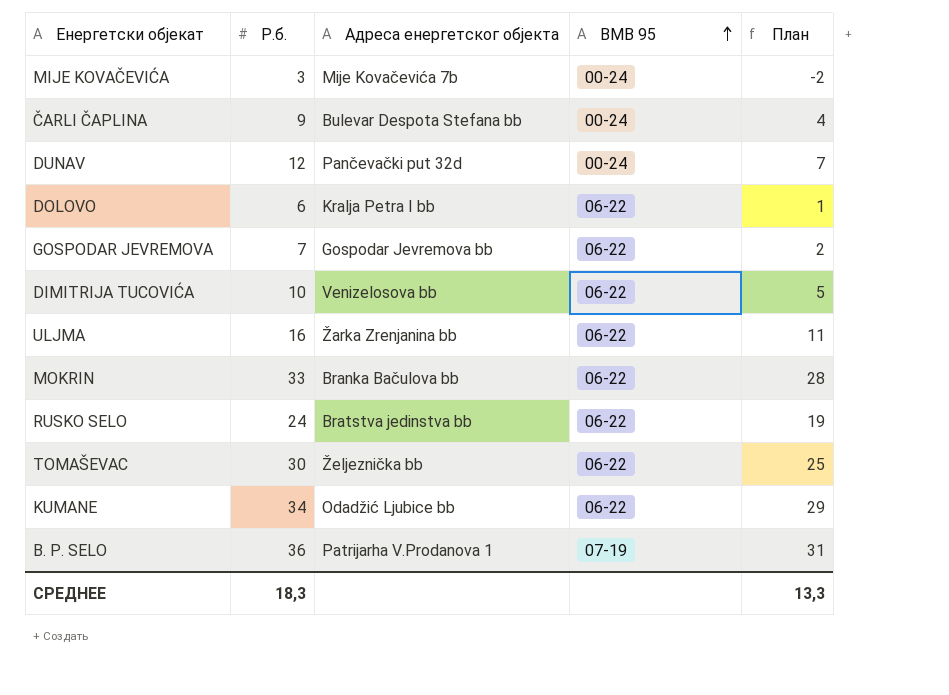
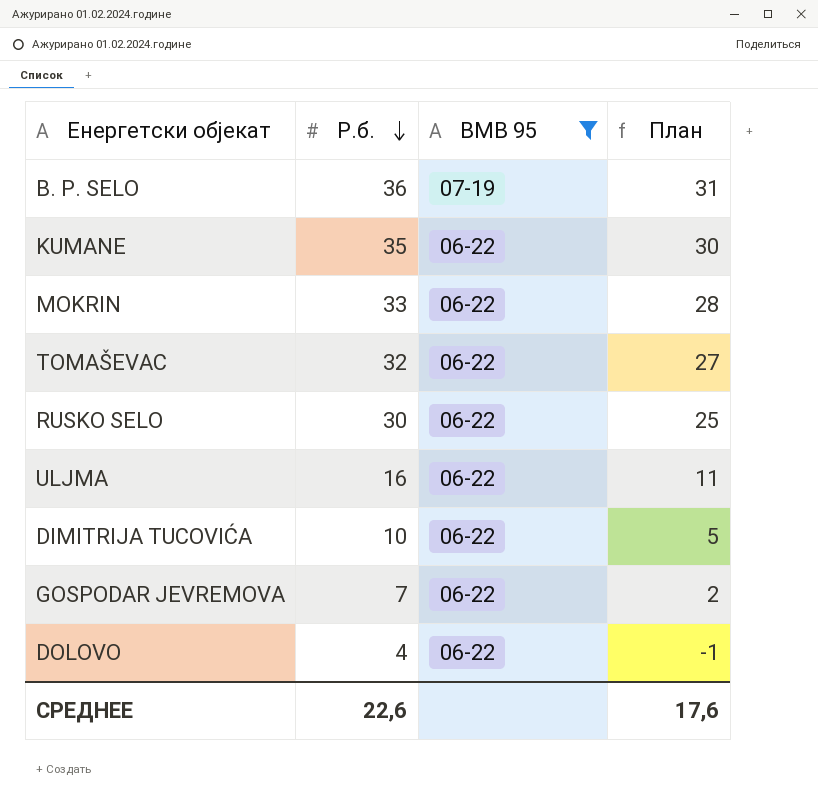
filter: none -> BMB 95 != 00-24
row order: BMB 95 ascending -> Р.б. descending
column Адреса енергетског објекта | position: 3 -> none
KUMANE | Р.б.: 34 -> 35
KUMANE | План: 29 -> 30
TOMAŠEVAC | Р.б.: 30 -> 32
TOMAŠEVAC | План: 25 -> 27
RUSKO SELO | Р.б.: 24 -> 30
RUSKO SELO | План: 19 -> 25
DOLOVO | Р.б.: 6 -> 4
DOLOVO | План: 1 -> -1
СРЕДНЕЕ | Р.б.: 18,3 -> 22,6
СРЕДНЕЕ | План: 13,3 -> 17,6

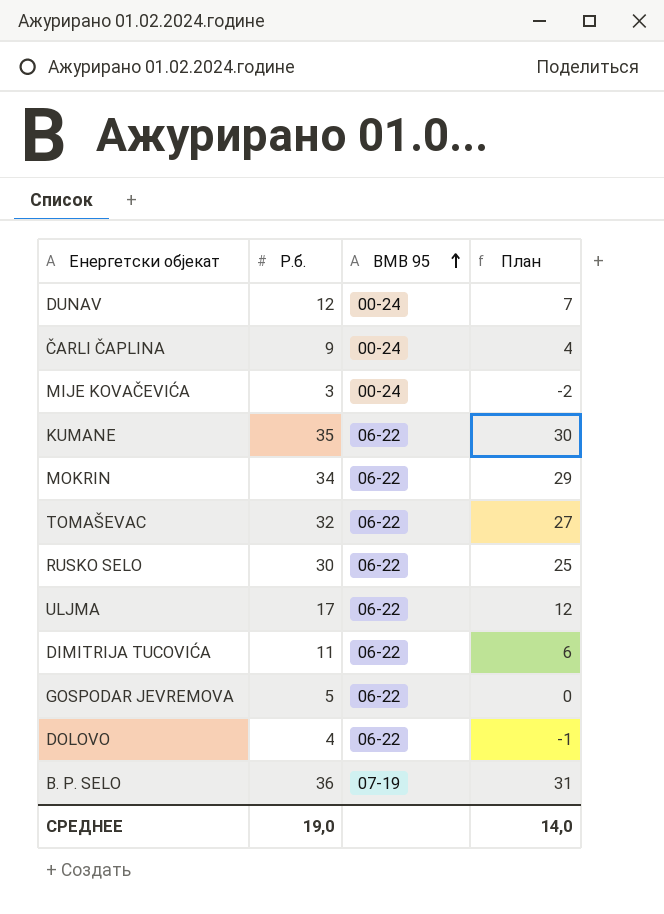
filter: BMB 95 != 00-24 -> none
row order: Р.б. descending -> BMB 95 ascending
MOKRIN | Р.б.: 33 -> 34
MOKRIN | План: 28 -> 29
ULJMA | Р.б.: 16 -> 17
ULJMA | План: 11 -> 12
DIMITRIJA TUCOVIĆA | Р.б.: 10 -> 11
DIMITRIJA TUCOVIĆA | План: 5 -> 6
GOSPODAR JEVREMOVA | Р.б.: 7 -> 5
GOSPODAR JEVREMOVA | План: 2 -> 0
СРЕДНЕЕ | Р.б.: 22,6 -> 19,0
СРЕДНЕЕ | План: 17,6 -> 14,0

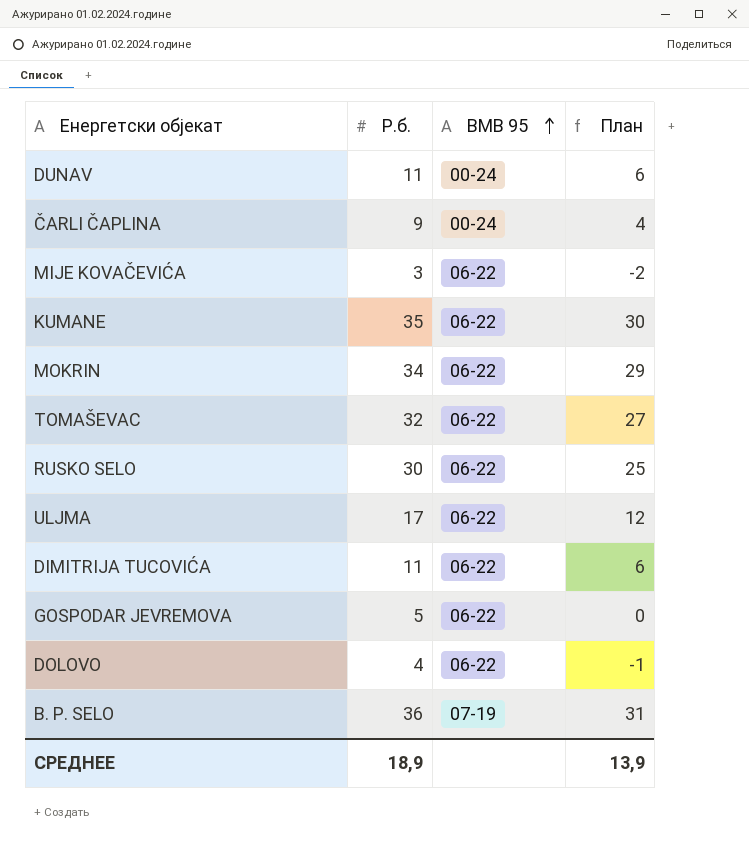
DUNAV | Р.б.: 12 -> 11
DUNAV | План: 7 -> 6
MIJE KOVAČEVIĆA | BMB 95: 00-24 -> 06-22
СРЕДНЕЕ | Р.б.: 19,0 -> 18,9
СРЕДНЕЕ | План: 14,0 -> 13,9

